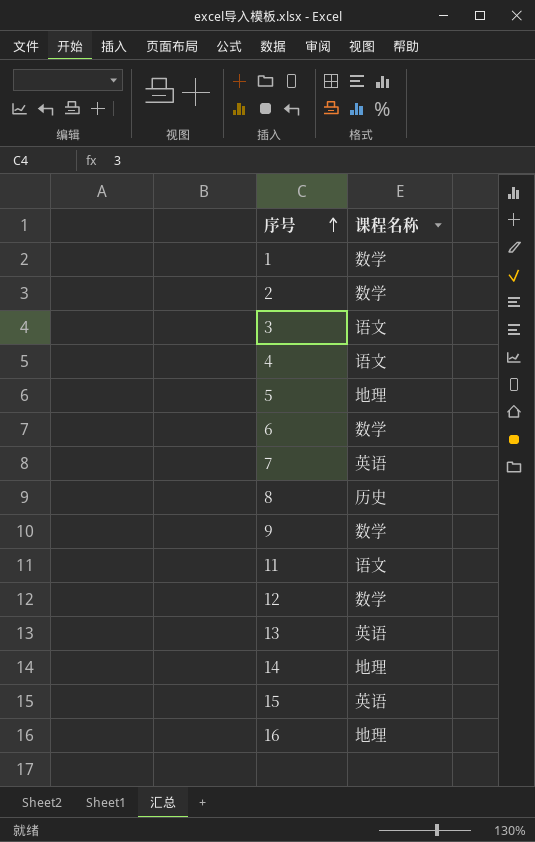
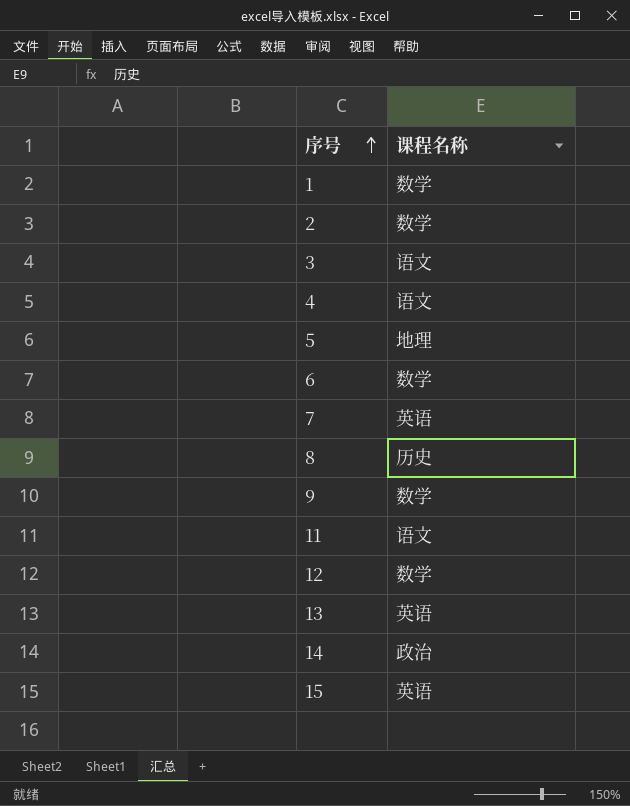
row 16: 地理 -> none
14 | 课程名称: 地理 -> 政治

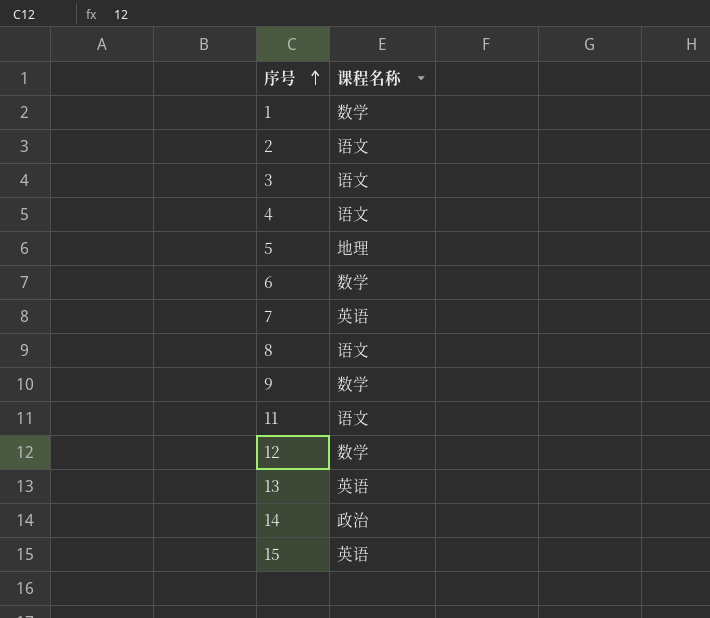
2 | 课程名称: 数学 -> 语文
8 | 课程名称: 历史 -> 语文

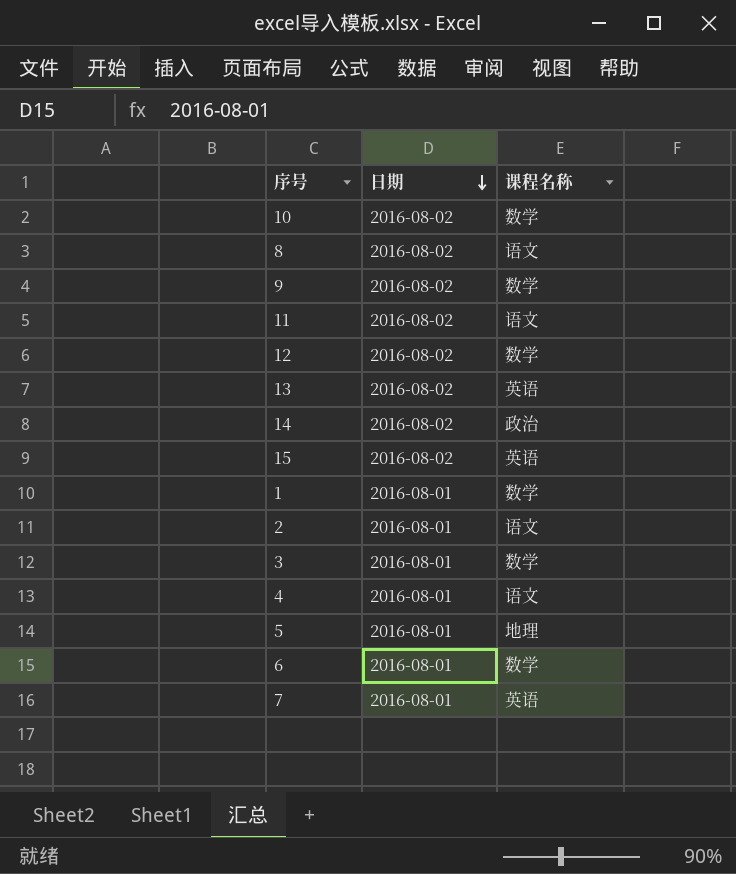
row order: 序号 ascending -> 日期 descending
column 日期 | position: none -> 2
row 10: none -> 2016-08-02 | 数学
3 | 课程名称: 语文 -> 数学

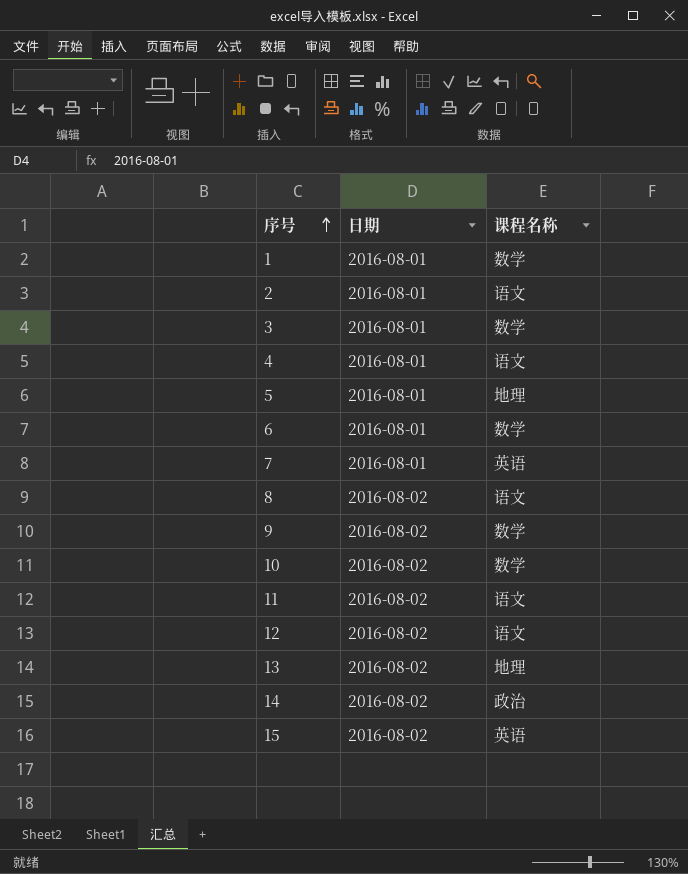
row order: 日期 descending -> 序号 ascending
12 | 课程名称: 数学 -> 语文
13 | 课程名称: 英语 -> 地理

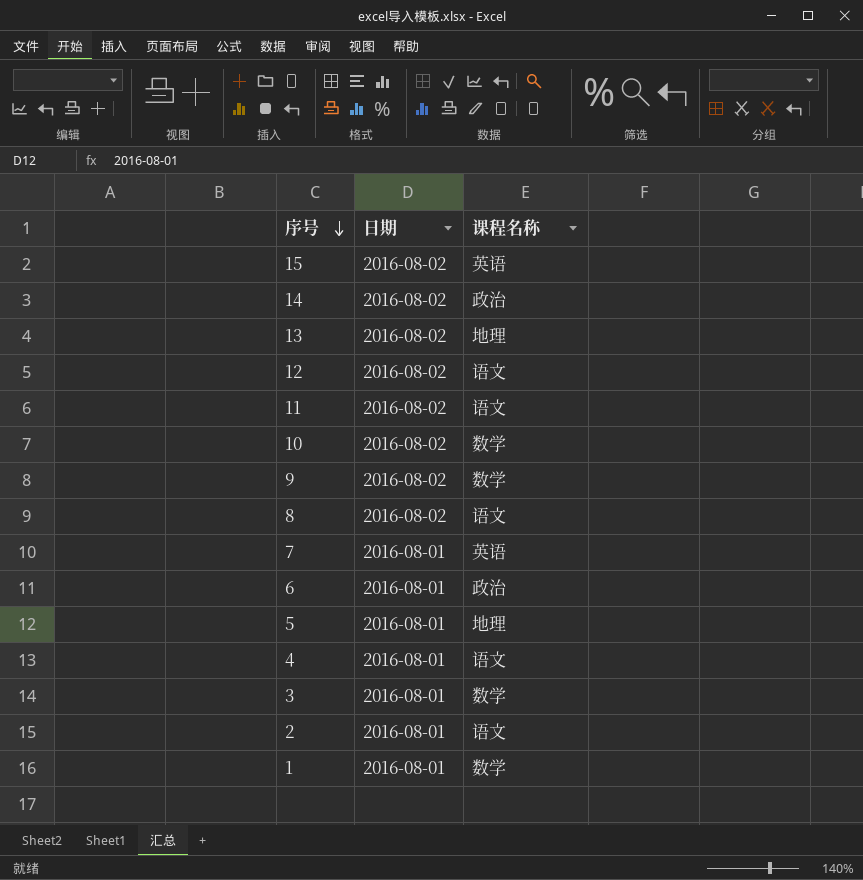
row order: 序号 ascending -> 序号 descending
6 | 课程名称: 数学 -> 政治

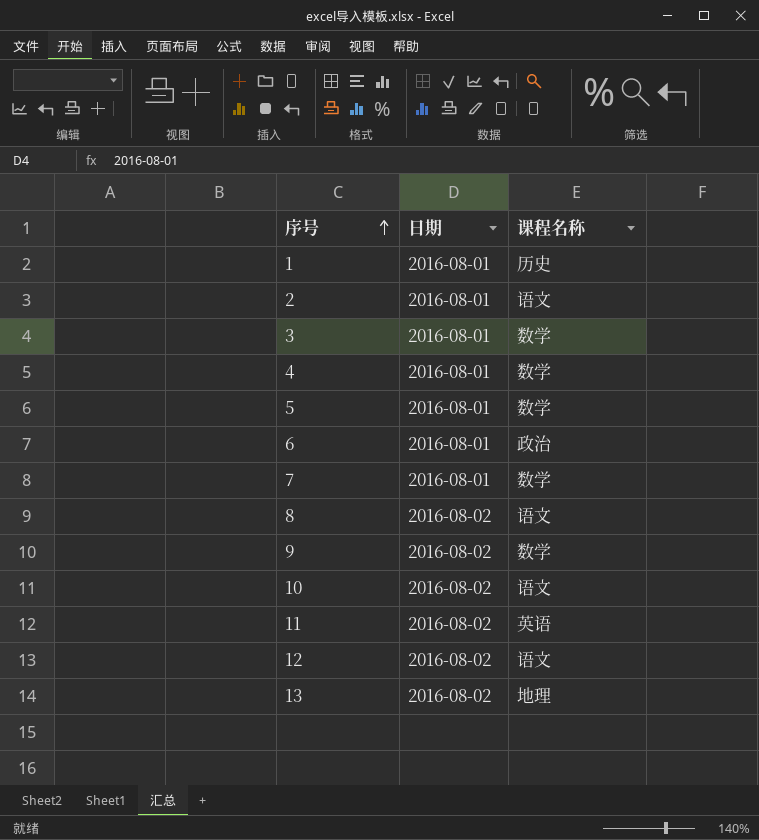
row order: 序号 descending -> 序号 ascending
row 15: 2016-08-02 | 英语 -> none
row 14: 2016-08-02 | 政治 -> none
1 | 课程名称: 数学 -> 历史
4 | 课程名称: 语文 -> 数学
5 | 课程名称: 地理 -> 数学
7 | 课程名称: 英语 -> 数学
10 | 课程名称: 数学 -> 语文
11 | 课程名称: 语文 -> 英语

